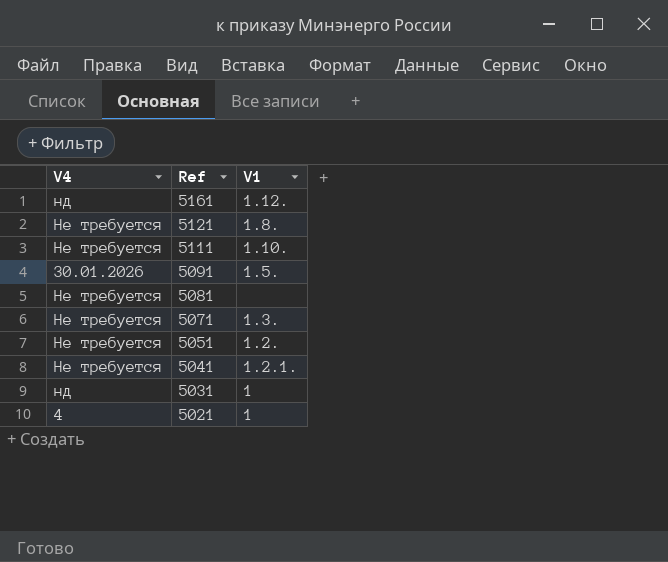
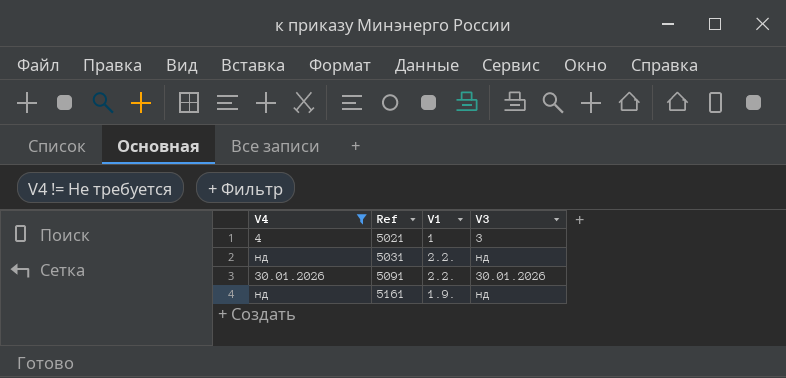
filter: none -> V4 != Не требуется
row order: Ref descending -> Ref ascending
column V3 | position: none -> 4
5031 | V1: 1 -> 2.2.
5091 | V1: 1.5. -> 2.2.
5161 | V1: 1.12. -> 1.9.

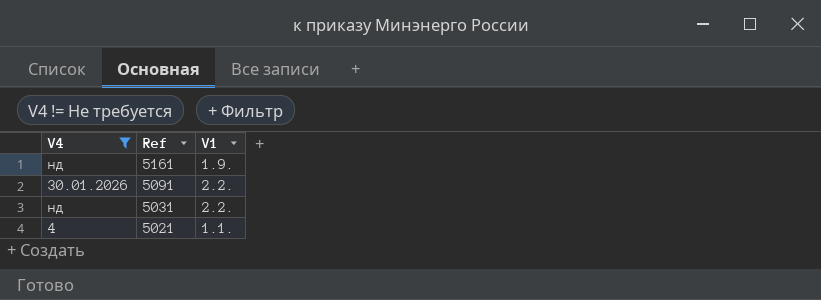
row order: Ref ascending -> Ref descending
column V3 | position: 4 -> none
5021 | V1: 1 -> 1.1.

